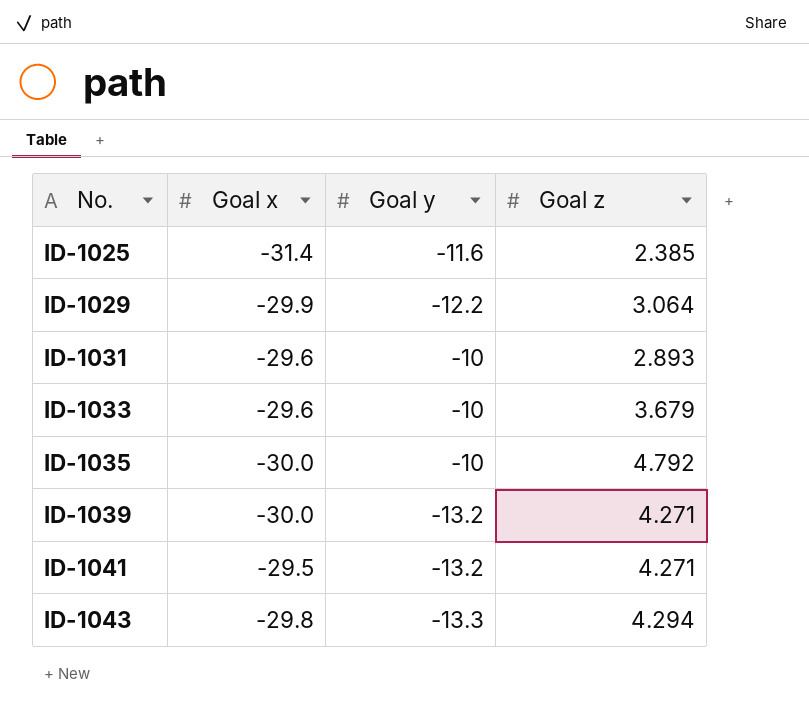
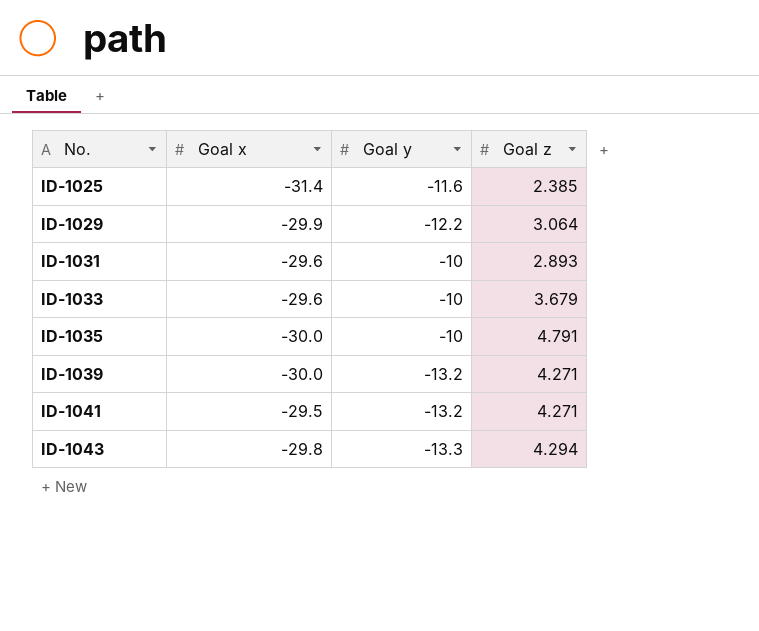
ID-1035 | Goal z: 4.792 -> 4.791

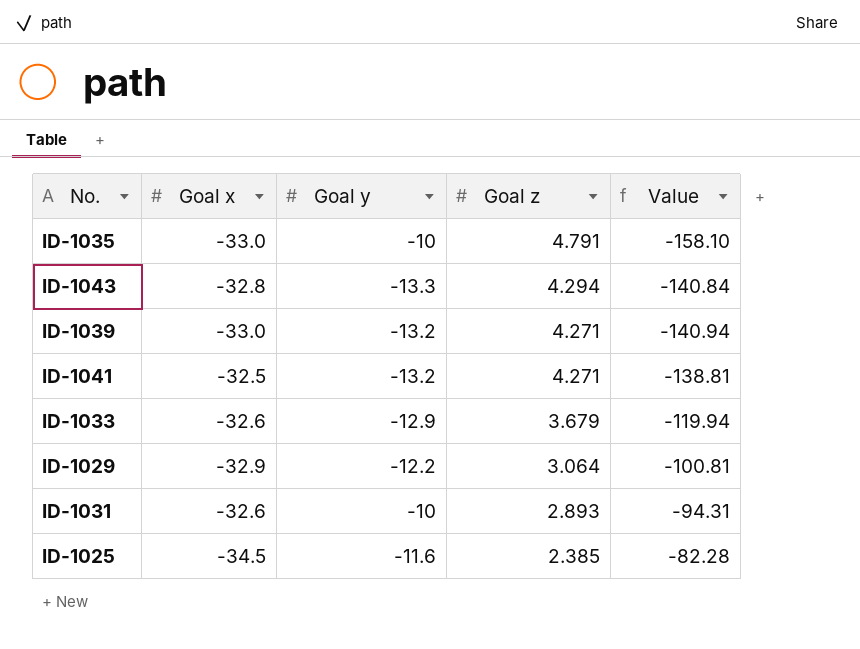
row order: No. ascending -> Goal z descending
column Value | formula: none -> [Goal x] * [Goal z]
ID-1035 | Goal x: -30.0 -> -33.0
ID-1043 | Goal x: -29.8 -> -32.8
ID-1039 | Goal x: -30.0 -> -33.0
ID-1041 | Goal x: -29.5 -> -32.5
ID-1033 | Goal x: -29.6 -> -32.6
ID-1033 | Goal y: -10 -> -12.9
ID-1029 | Goal x: -29.9 -> -32.9
ID-1031 | Goal x: -29.6 -> -32.6
ID-1025 | Goal x: -31.4 -> -34.5

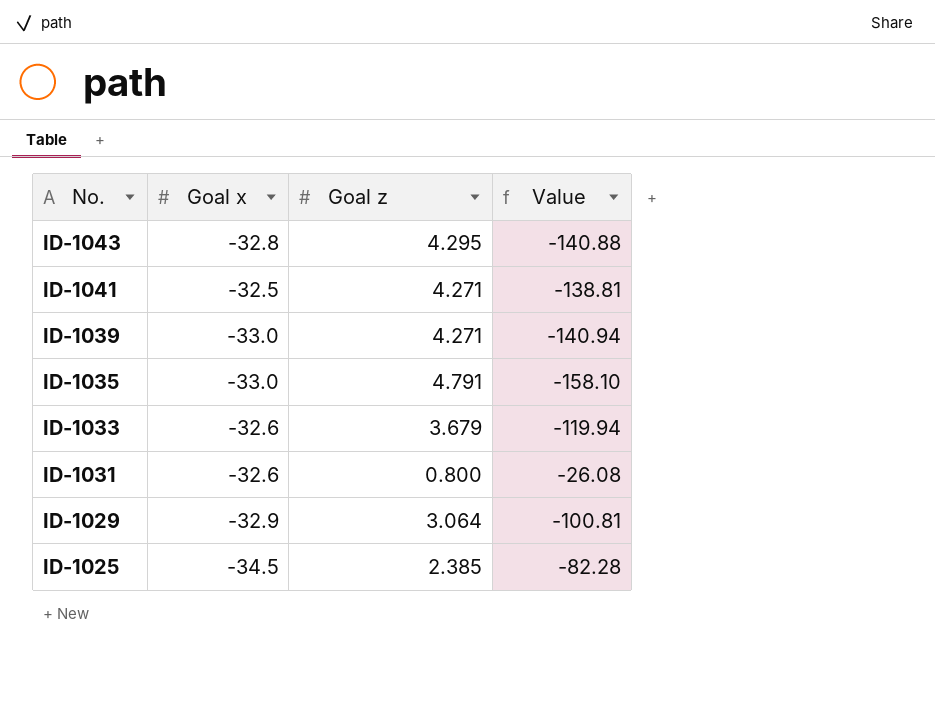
row order: Goal z descending -> No. descending
column Goal y | position: 3 -> none
ID-1043 | Goal z: 4.294 -> 4.295
ID-1043 | Value: -140.84 -> -140.88
ID-1031 | Goal z: 2.893 -> 0.800
ID-1031 | Value: -94.31 -> -26.08

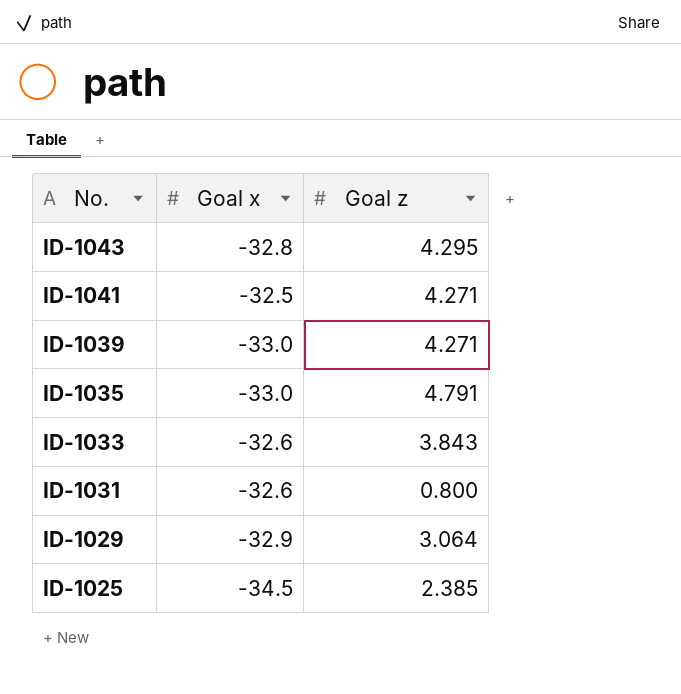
column Value | formula: [Goal x] * [Goal z] -> none
ID-1033 | Goal z: 3.679 -> 3.843

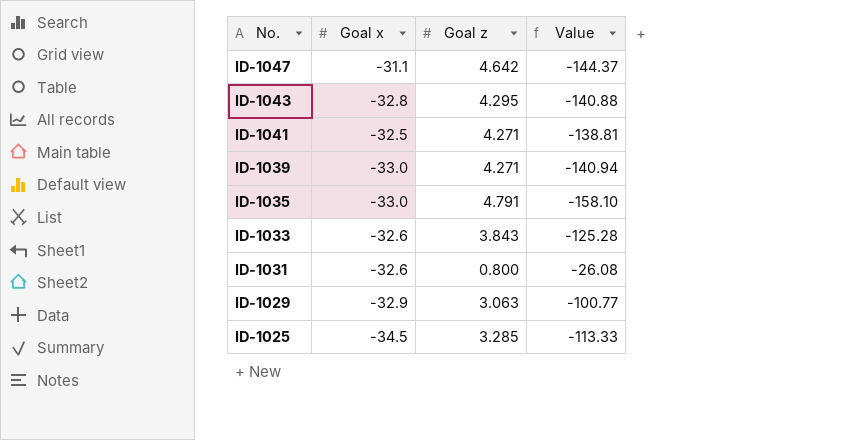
column Value | formula: none -> [Goal x] * [Goal z]
row ID-1047: none -> -31.1 | 4.642 | -144.37
ID-1029 | Goal z: 3.064 -> 3.063
ID-1025 | Goal z: 2.385 -> 3.285

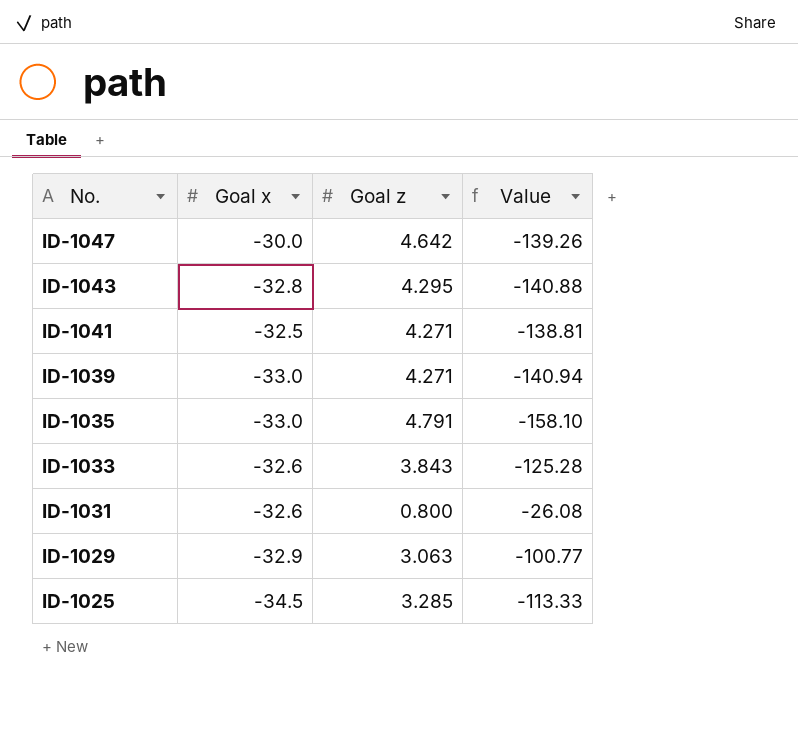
ID-1047 | Goal x: -31.1 -> -30.0
ID-1047 | Value: -144.37 -> -139.26

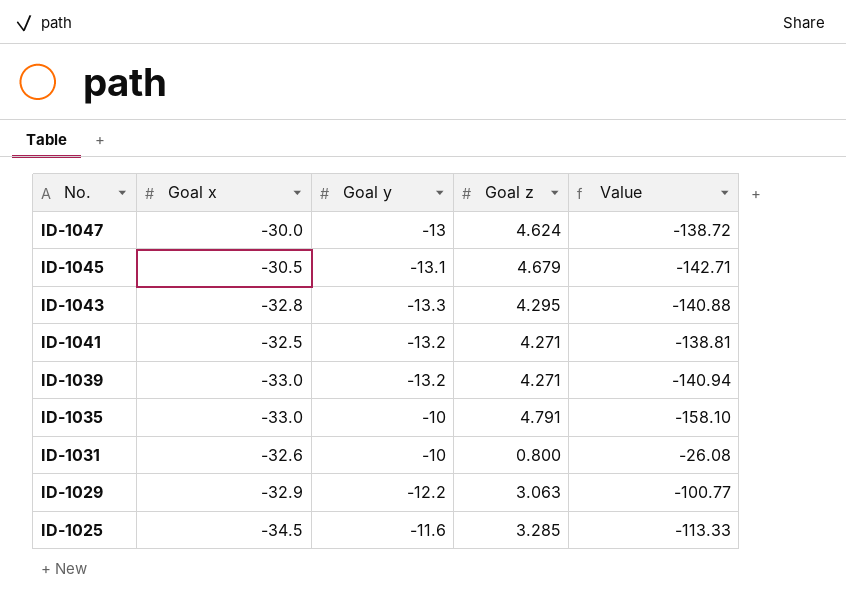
column Goal y | position: none -> 3
row ID-1033: -32.6 | 3.843 | -125.28 -> none
ID-1047 | Goal z: 4.642 -> 4.624
ID-1047 | Value: -139.26 -> -138.72
row ID-1045: none -> -30.5 | -13.1 | 4.679 | -142.71

